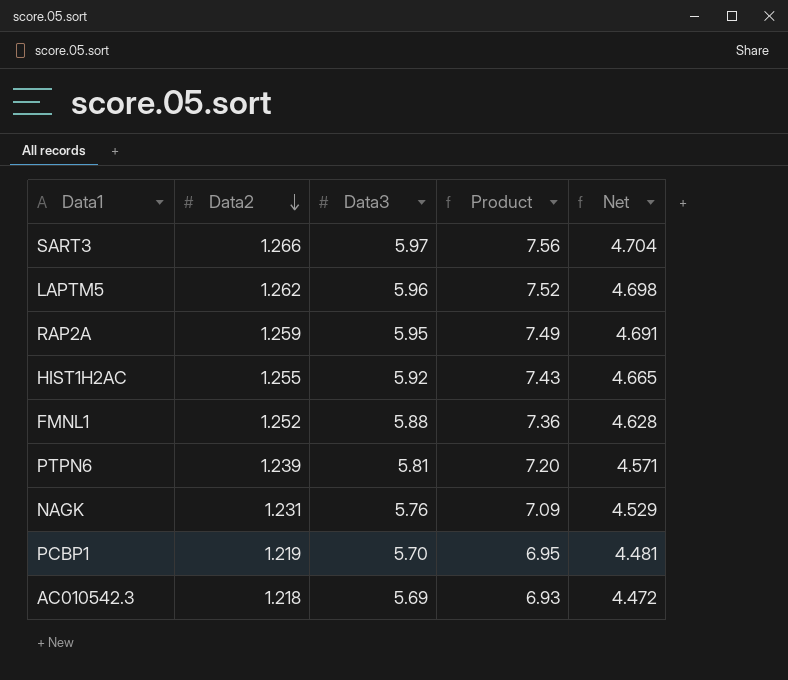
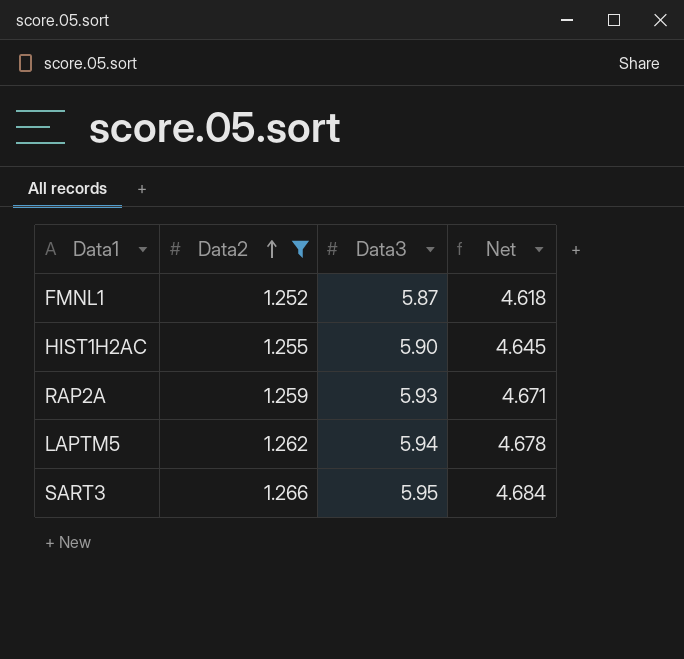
filter: none -> Data2 >= 1.252
row order: Data2 descending -> Data2 ascending
column Product | formula: [Data2] * [Data3] -> none
FMNL1 | Data3: 5.88 -> 5.87
FMNL1 | Net: 4.628 -> 4.618
HIST1H2AC | Data3: 5.92 -> 5.90
HIST1H2AC | Net: 4.665 -> 4.645
RAP2A | Data3: 5.95 -> 5.93
RAP2A | Net: 4.691 -> 4.671
LAPTM5 | Data3: 5.96 -> 5.94
LAPTM5 | Net: 4.698 -> 4.678
SART3 | Data3: 5.97 -> 5.95
SART3 | Net: 4.704 -> 4.684

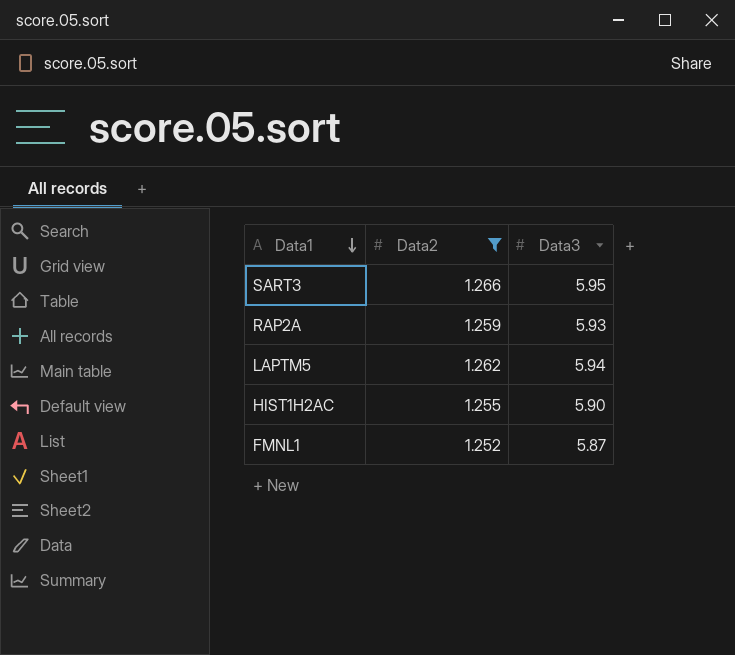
row order: Data2 ascending -> Data1 descending
column Net | formula: [Data3] - [Data2] -> none

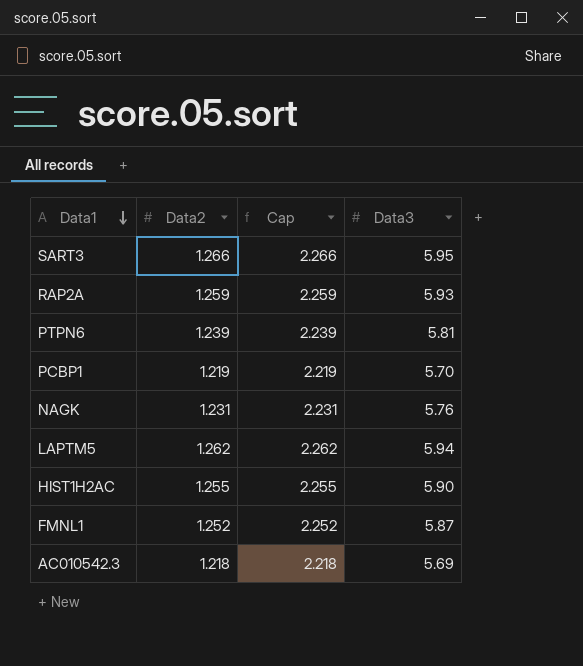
filter: Data2 >= 1.252 -> none
column Cap | formula: none -> [Data2] + 1

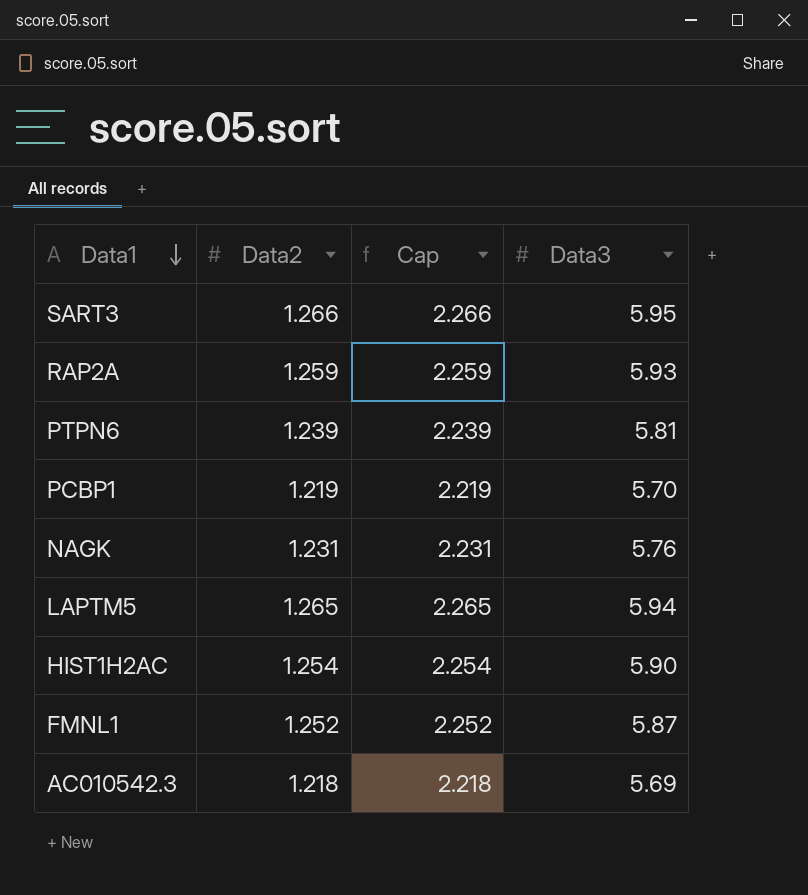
LAPTM5 | Data2: 1.262 -> 1.265
LAPTM5 | Cap: 2.262 -> 2.265
HIST1H2AC | Data2: 1.255 -> 1.254
HIST1H2AC | Cap: 2.255 -> 2.254

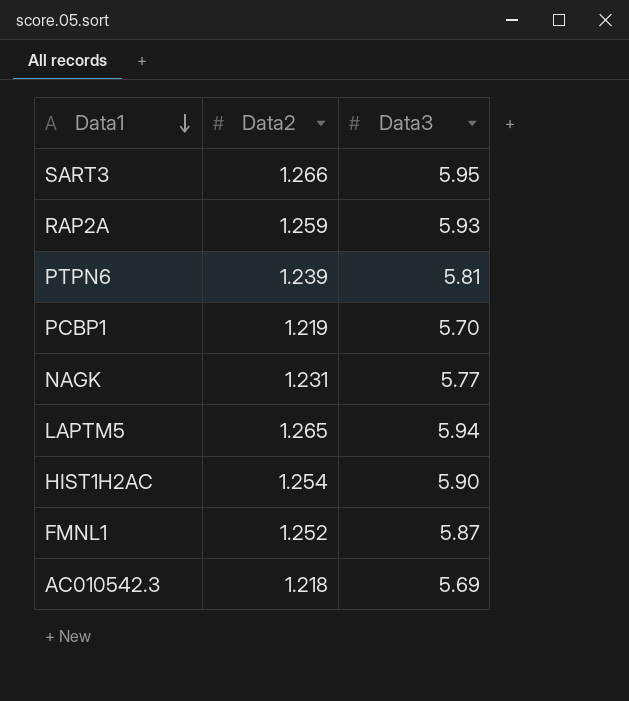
column Cap | formula: [Data2] + 1 -> none
NAGK | Data3: 5.76 -> 5.77

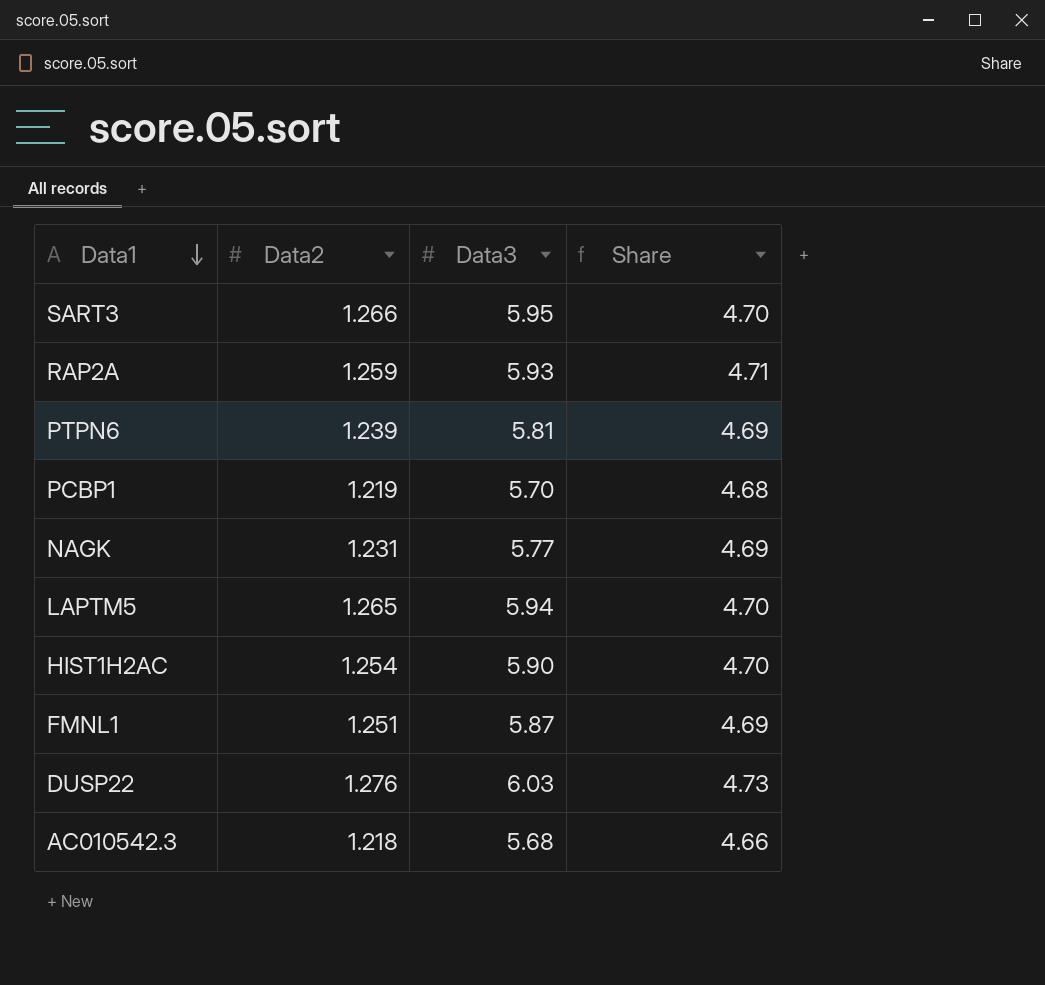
column Share | formula: none -> [Data3] / [Data2]
FMNL1 | Data2: 1.252 -> 1.251
row DUSP22: none -> 1.276 | 6.03 | 4.73
AC010542.3 | Data3: 5.69 -> 5.68

